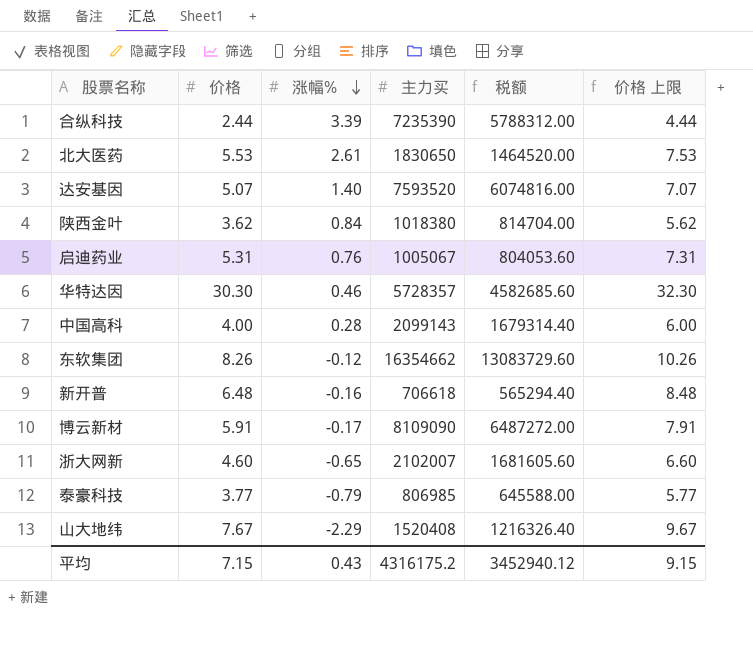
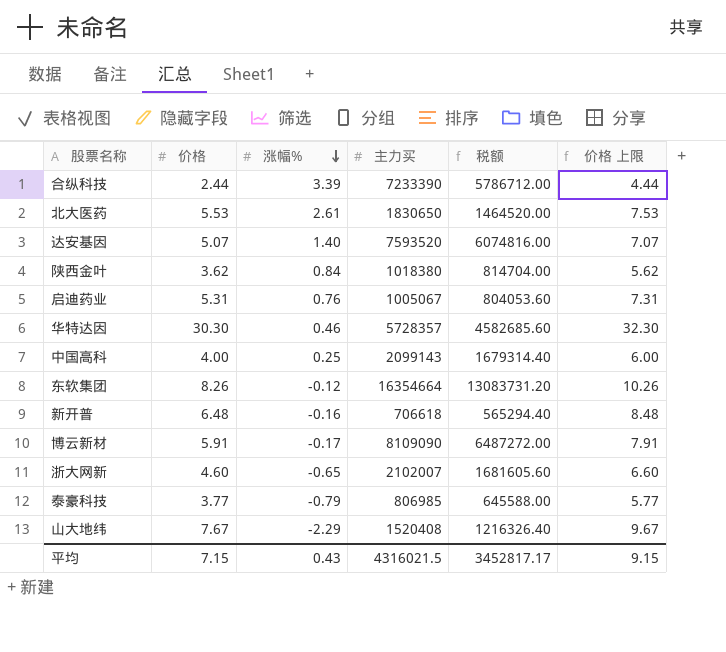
合纵科技 | 主力买: 7235390 -> 7233390
合纵科技 | 税额: 5788312.00 -> 5786712.00
中国高科 | 涨幅%: 0.28 -> 0.25
东软集团 | 主力买: 16354662 -> 16354664
东软集团 | 税额: 13083729.60 -> 13083731.20
平均 | 主力买: 4316175.2 -> 4316021.5
平均 | 税额: 3452940.12 -> 3452817.17

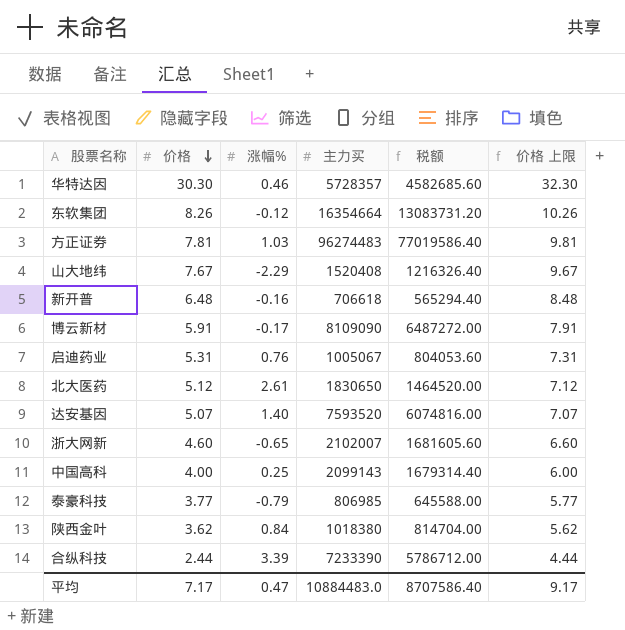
row order: 涨幅% descending -> 价格 descending
row 方正证券: none -> 7.81 | 1.03 | 96274483 | 77019586.40 | 9.81
北大医药 | 价格: 5.53 -> 5.12
北大医药 | 价格 上限: 7.53 -> 7.12
平均 | 价格: 7.15 -> 7.17
平均 | 涨幅%: 0.43 -> 0.47
平均 | 主力买: 4316021.5 -> 10884483.0
平均 | 税额: 3452817.17 -> 8707586.40
平均 | 价格 上限: 9.15 -> 9.17

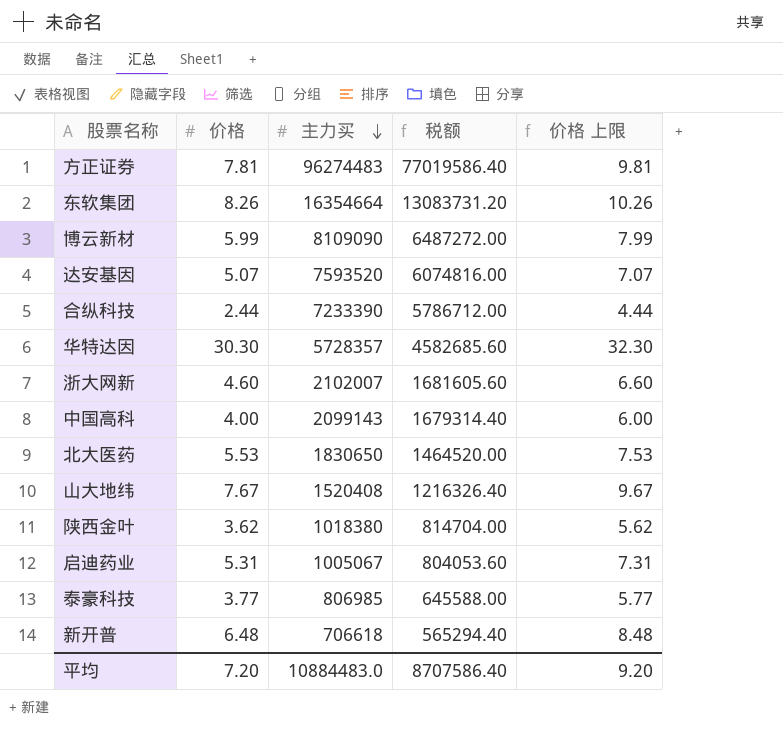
row order: 价格 descending -> 主力买 descending
column 涨幅% | position: 3 -> none
博云新材 | 价格: 5.91 -> 5.99
博云新材 | 价格 上限: 7.91 -> 7.99
北大医药 | 价格: 5.12 -> 5.53
北大医药 | 价格 上限: 7.12 -> 7.53
平均 | 价格: 7.17 -> 7.20
平均 | 价格 上限: 9.17 -> 9.20

